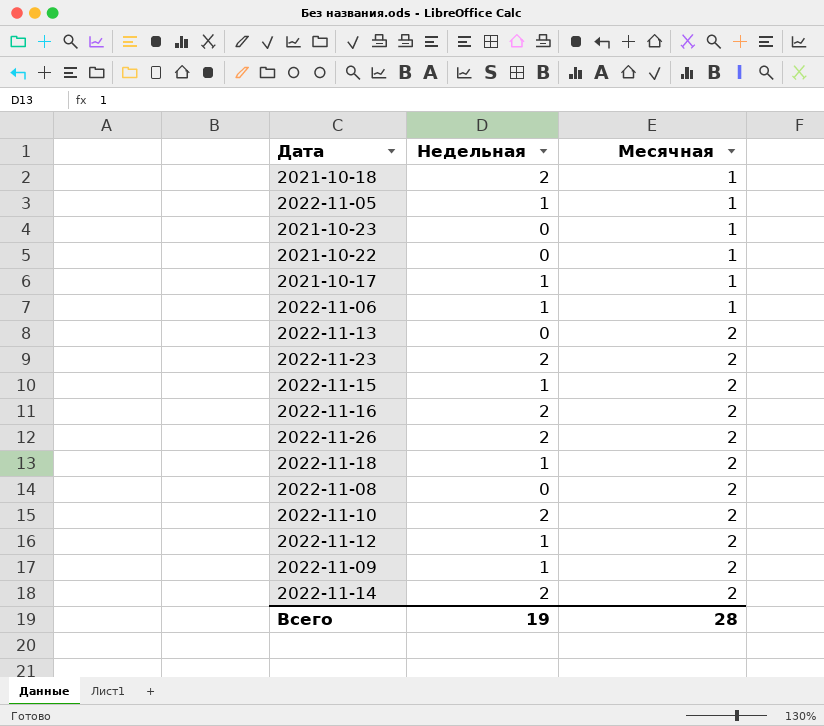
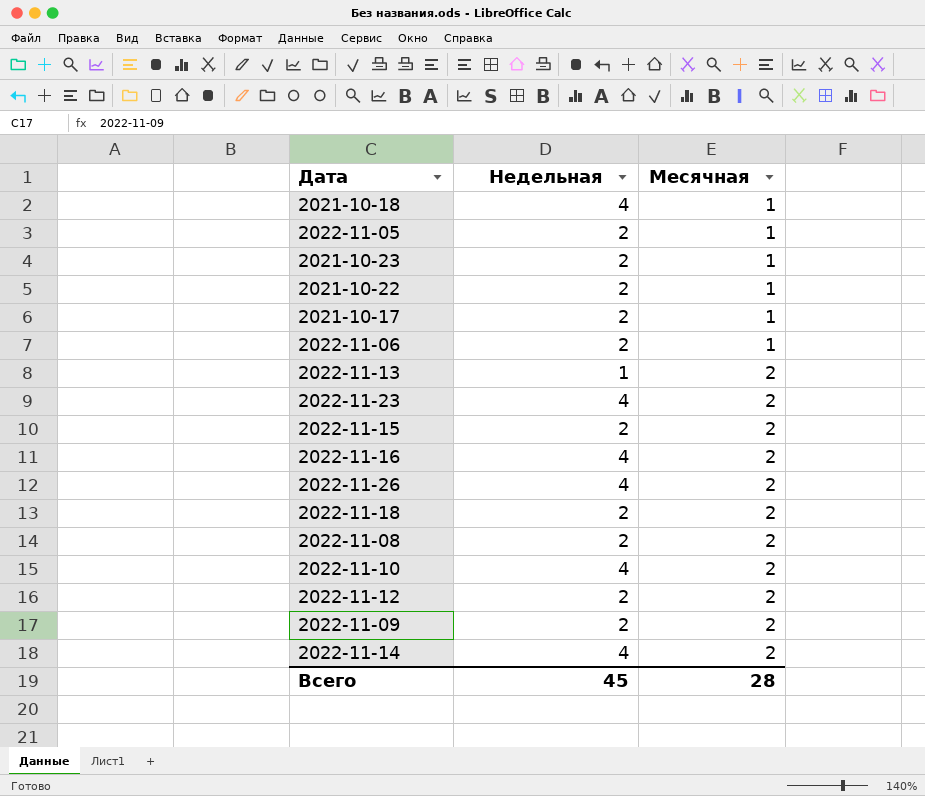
2021-10-18 | Недельная: 2 -> 4
2022-11-05 | Недельная: 1 -> 2
2021-10-23 | Недельная: 0 -> 2
2021-10-22 | Недельная: 0 -> 2
2021-10-17 | Недельная: 1 -> 2
2022-11-06 | Недельная: 1 -> 2
2022-11-13 | Недельная: 0 -> 1
2022-11-23 | Недельная: 2 -> 4
2022-11-15 | Недельная: 1 -> 2
2022-11-16 | Недельная: 2 -> 4
2022-11-26 | Недельная: 2 -> 4
2022-11-18 | Недельная: 1 -> 2
2022-11-08 | Недельная: 0 -> 2
2022-11-10 | Недельная: 2 -> 4
2022-11-12 | Недельная: 1 -> 2
2022-11-09 | Недельная: 1 -> 2
2022-11-14 | Недельная: 2 -> 4
Всего | Недельная: 19 -> 45

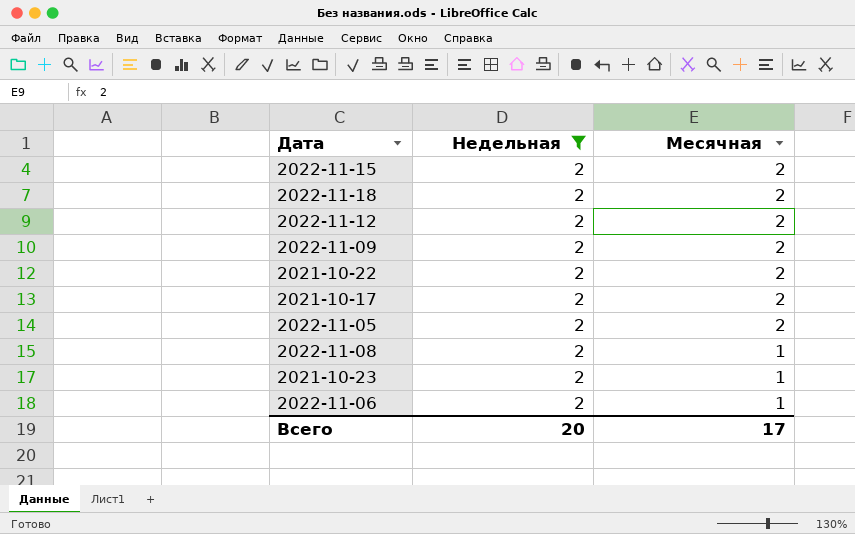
filter: none -> Недельная = 2
row order: Месячная ascending -> Месячная descending
2021-10-22 | Месячная: 1 -> 2
2021-10-17 | Месячная: 1 -> 2
2022-11-05 | Месячная: 1 -> 2
2022-11-08 | Месячная: 2 -> 1
Всего | Недельная: 45 -> 20
Всего | Месячная: 28 -> 17

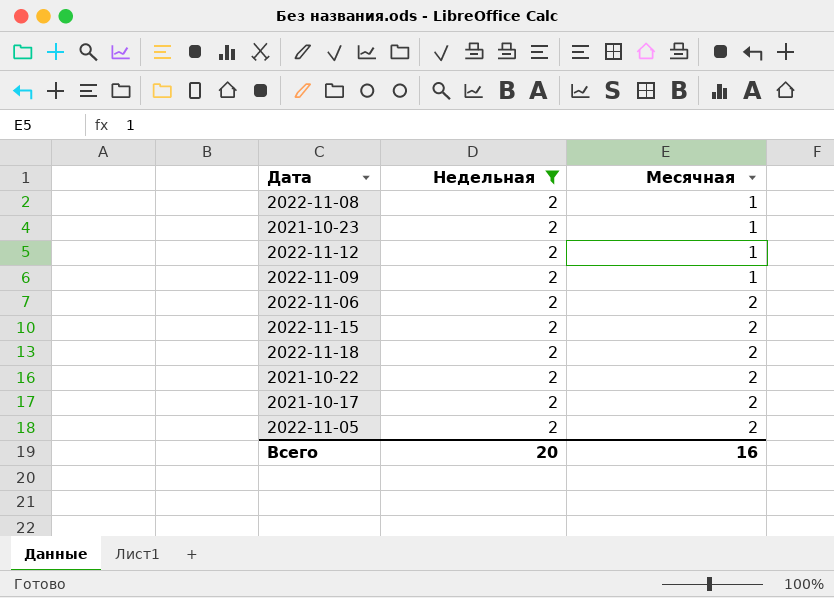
row order: Месячная descending -> Месячная ascending
2022-11-12 | Месячная: 2 -> 1
2022-11-09 | Месячная: 2 -> 1
2022-11-06 | Месячная: 1 -> 2
Всего | Месячная: 17 -> 16

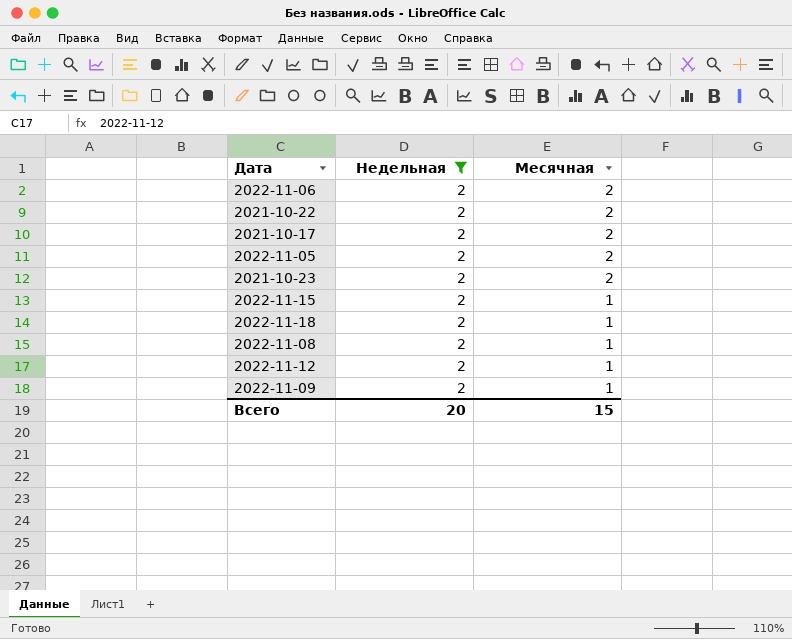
row order: Месячная ascending -> Месячная descending
2021-10-23 | Месячная: 1 -> 2
2022-11-15 | Месячная: 2 -> 1
2022-11-18 | Месячная: 2 -> 1
Всего | Месячная: 16 -> 15

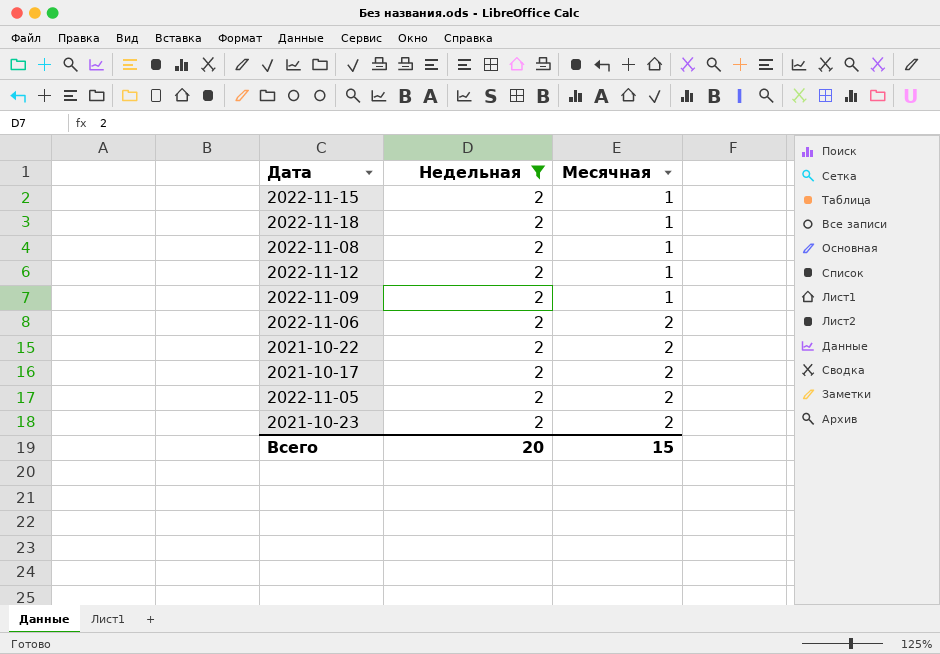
row order: Месячная descending -> Месячная ascending

